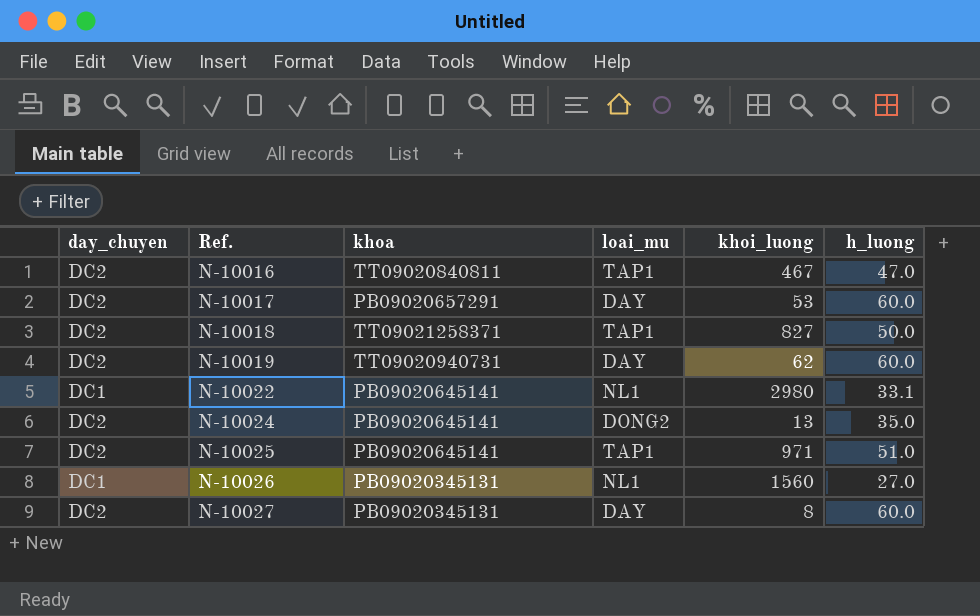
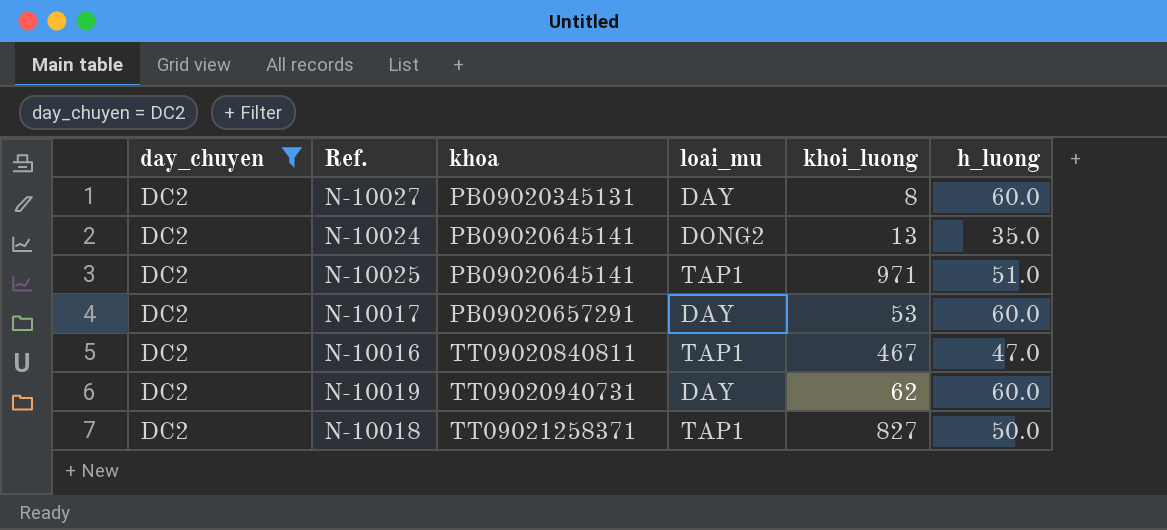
filter: none -> day_chuyen = DC2
row order: Ref. ascending -> khoa ascending

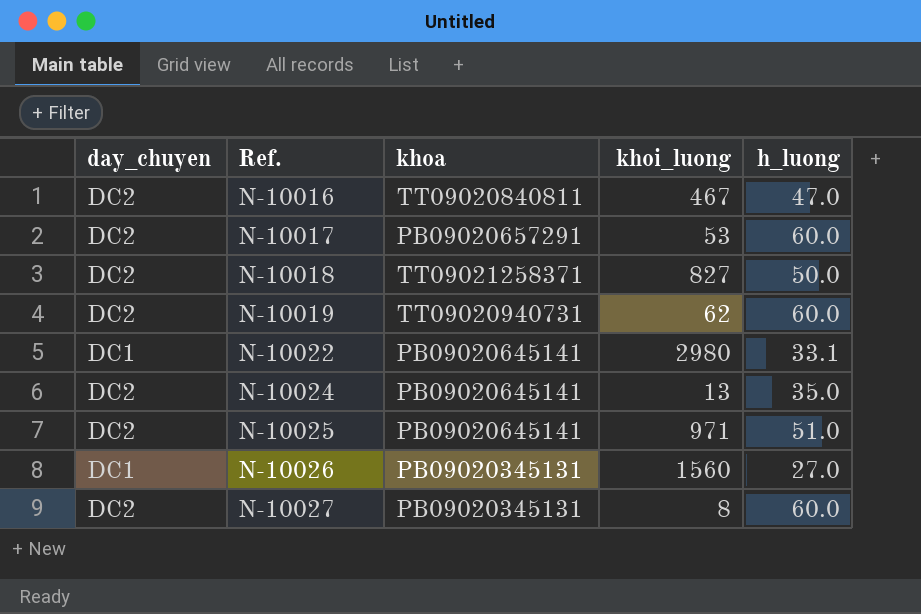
filter: day_chuyen = DC2 -> none
row order: khoa ascending -> Ref. ascending
column loai_mu | position: 4 -> none

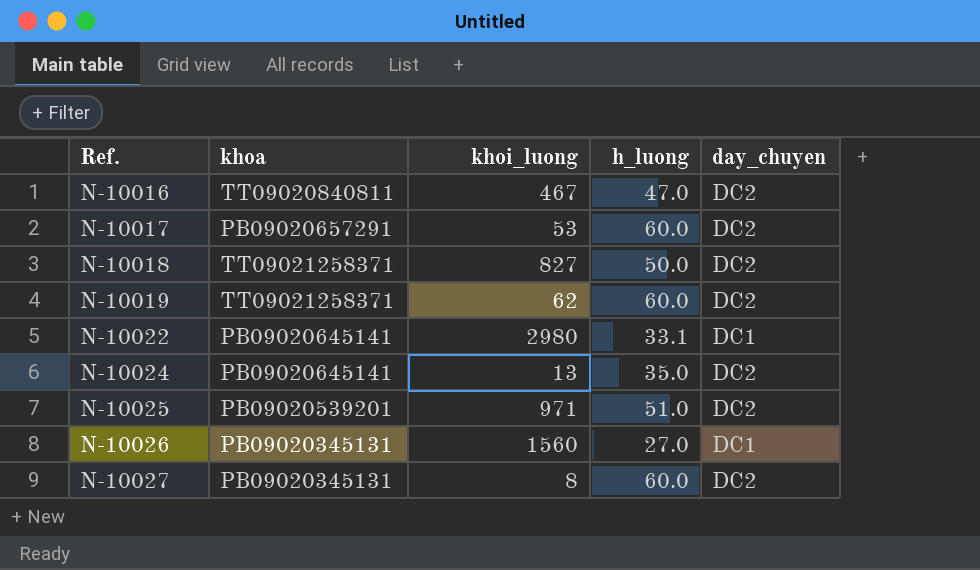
column day_chuyen | position: 1 -> 5
N-10019 | khoa: TT09020940731 -> TT09021258371
N-10025 | khoa: PB09020645141 -> PB09020539201

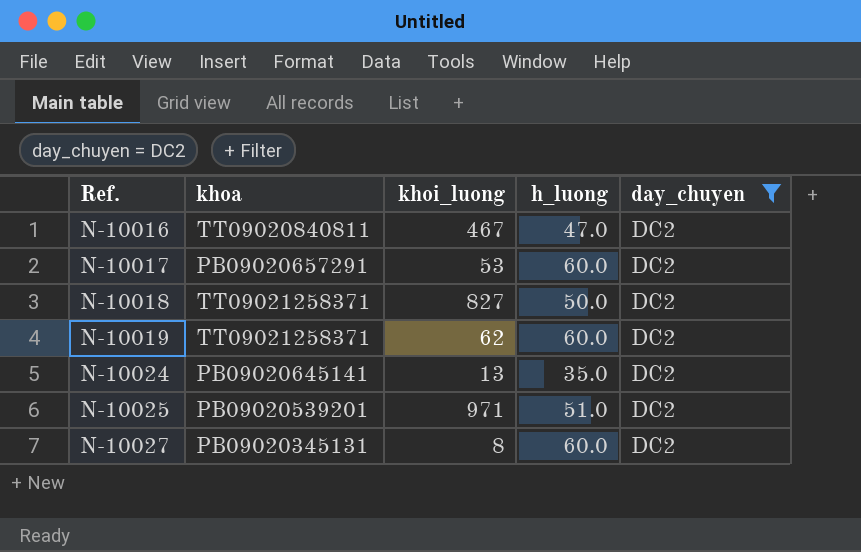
filter: none -> day_chuyen = DC2

